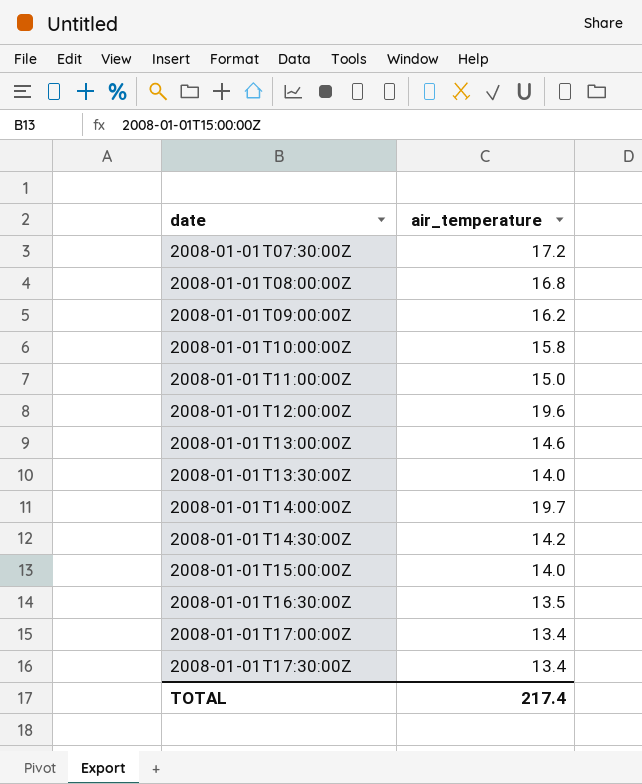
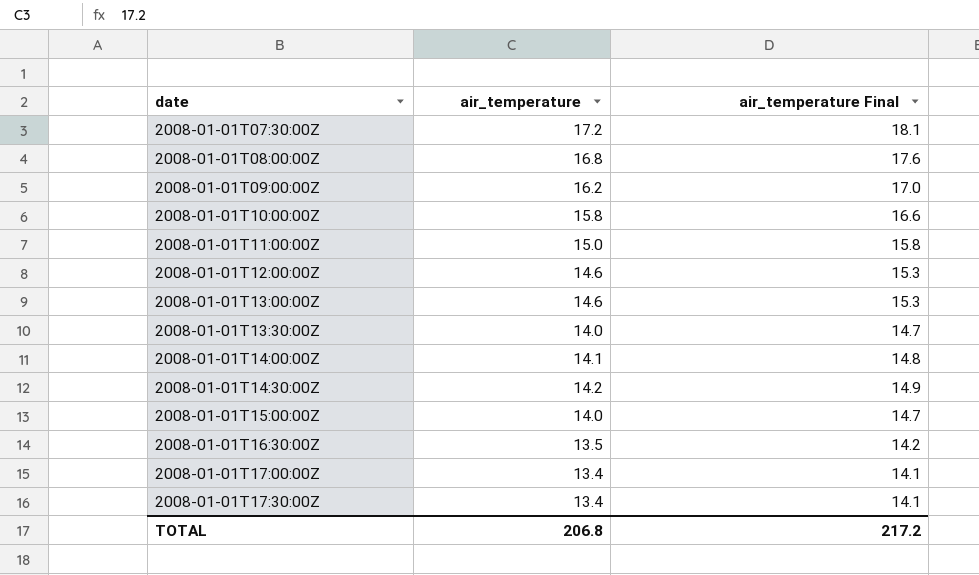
column air_temperature Final | formula: none -> [air_temperature] * 1.05
2008-01-01T12:00:00Z | air_temperature: 19.6 -> 14.6
2008-01-01T14:00:00Z | air_temperature: 19.7 -> 14.1
TOTAL | air_temperature: 217.4 -> 206.8

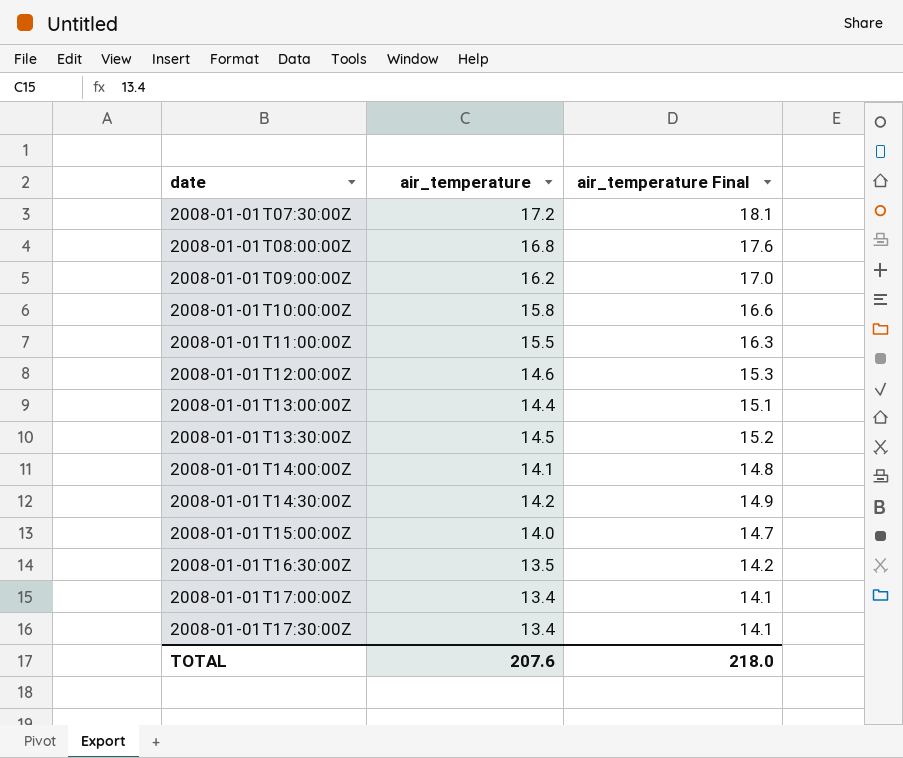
2008-01-01T11:00:00Z | air_temperature: 15.0 -> 15.5
2008-01-01T11:00:00Z | air_temperature Final: 15.8 -> 16.3
2008-01-01T13:00:00Z | air_temperature: 14.6 -> 14.4
2008-01-01T13:00:00Z | air_temperature Final: 15.3 -> 15.1
2008-01-01T13:30:00Z | air_temperature: 14.0 -> 14.5
2008-01-01T13:30:00Z | air_temperature Final: 14.7 -> 15.2
TOTAL | air_temperature: 206.8 -> 207.6
TOTAL | air_temperature Final: 217.2 -> 218.0

